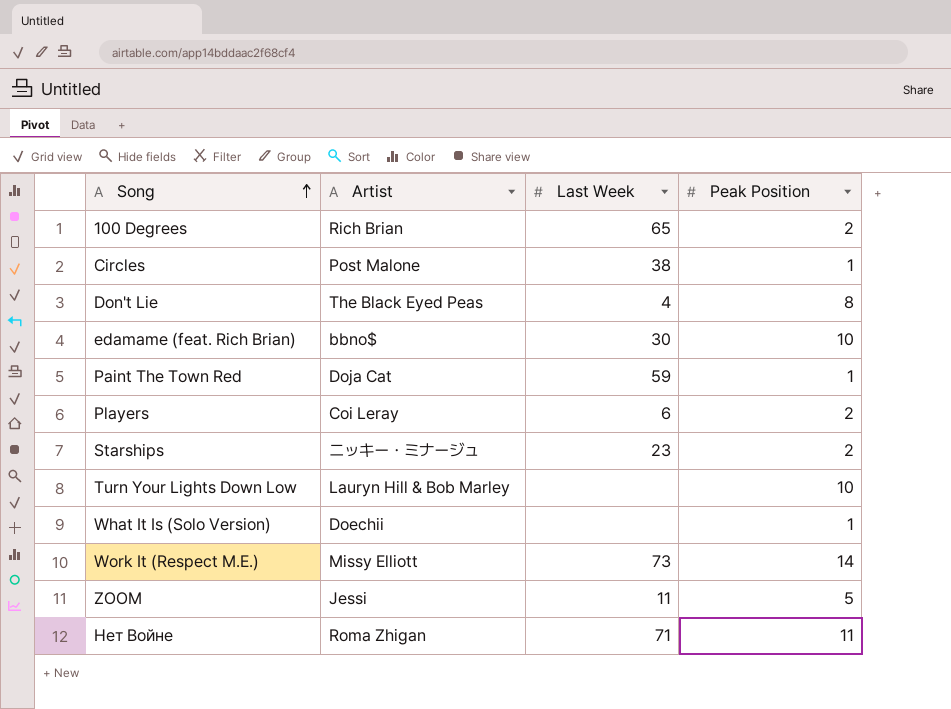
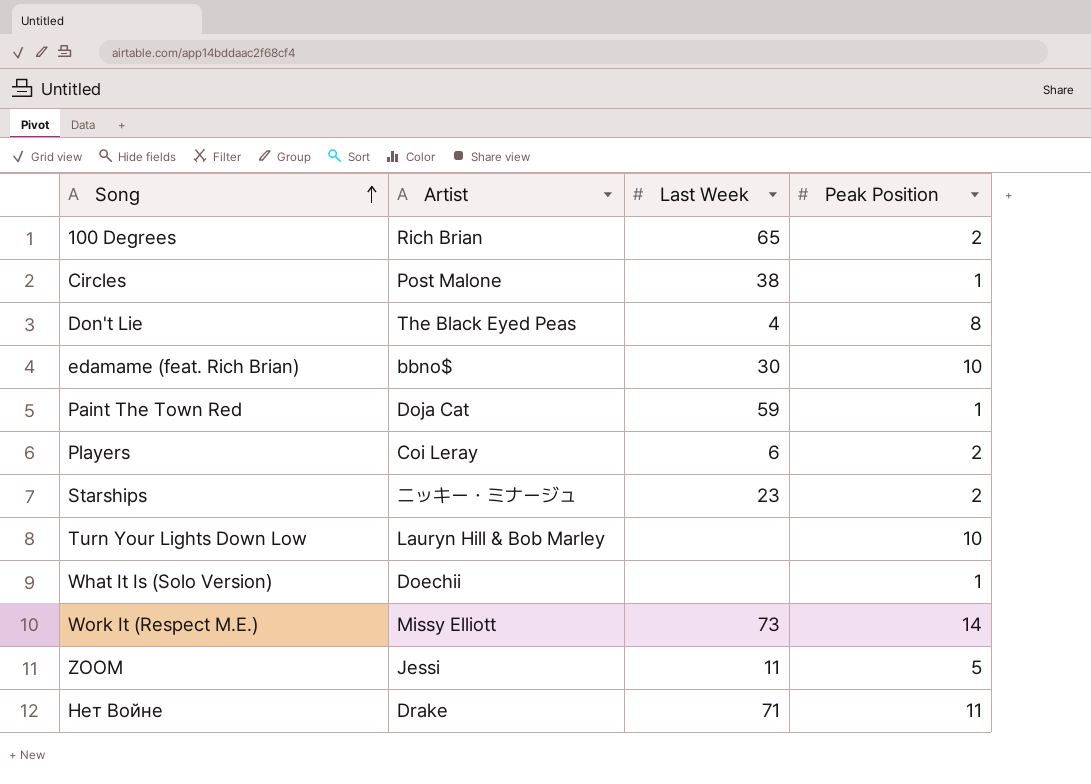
Нет Войне | Artist: Roma Zhigan -> Drake

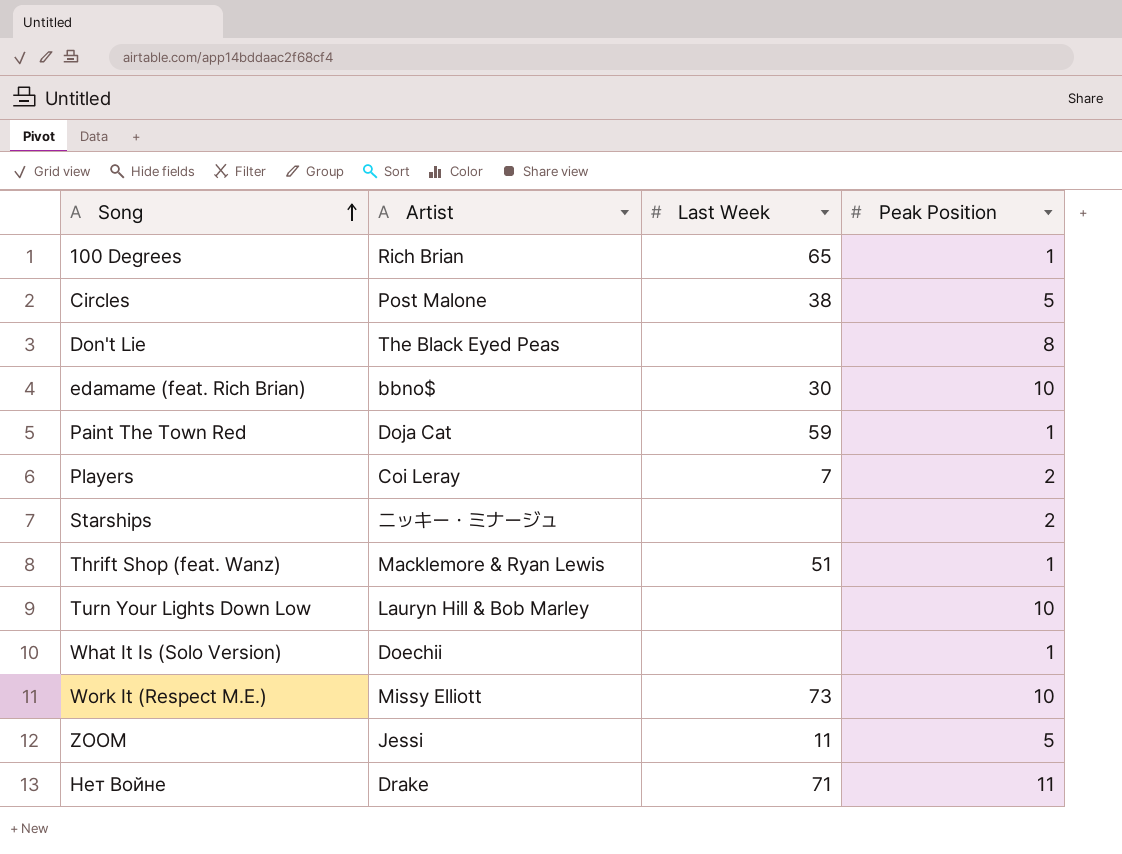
100 Degrees | Peak Position: 2 -> 1
Circles | Peak Position: 1 -> 5
Don't Lie | Last Week: 4 -> none
Players | Last Week: 6 -> 7
Starships | Last Week: 23 -> none
row Thrift Shop (feat. Wanz): none -> Macklemore & Ryan Lewis | 51 | 1
Work It (Respect M.E.) | Peak Position: 14 -> 10

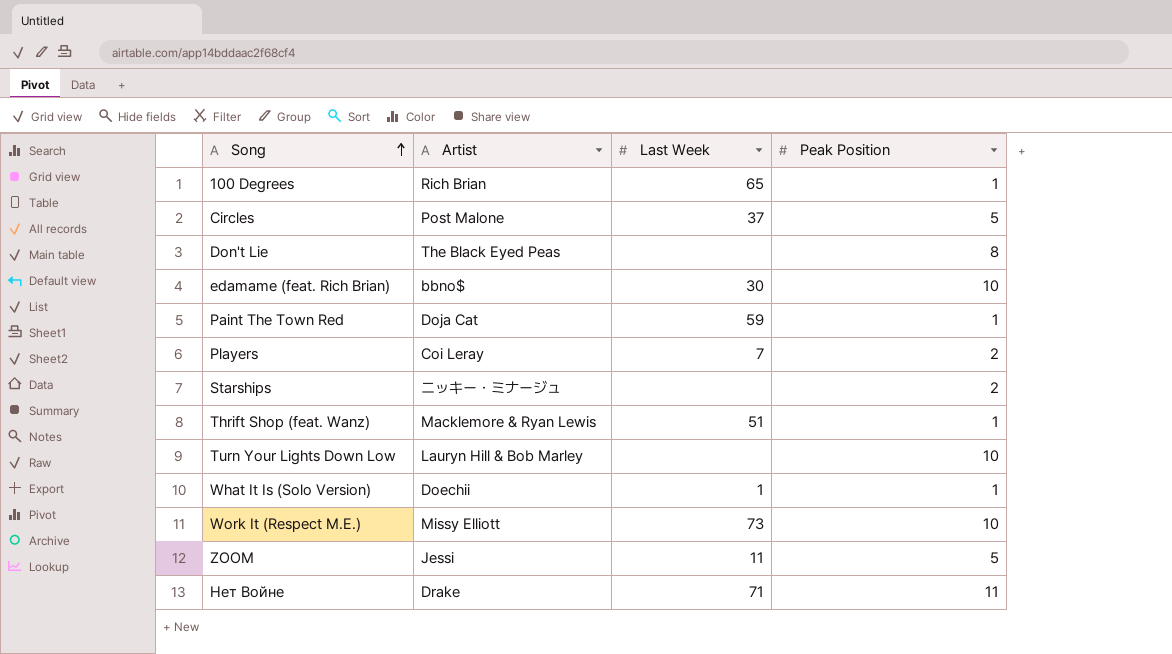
Circles | Last Week: 38 -> 37
What It Is (Solo Version) | Last Week: none -> 1

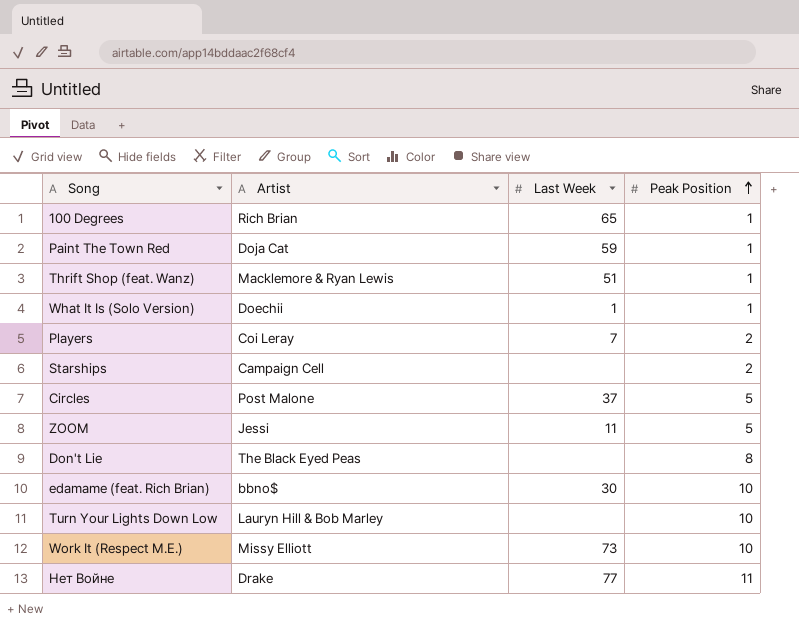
row order: Song ascending -> Peak Position ascending
Starships | Artist: ニッキー・ミナージュ -> Campaign Cell
Нет Войне | Last Week: 71 -> 77

